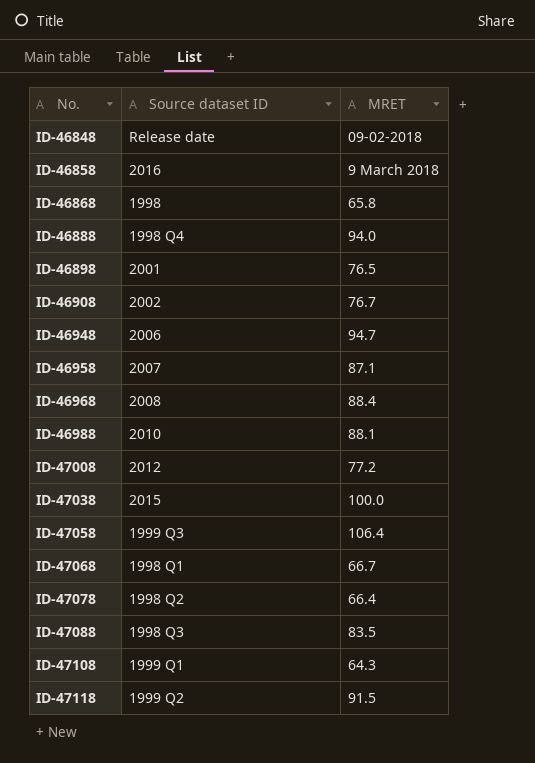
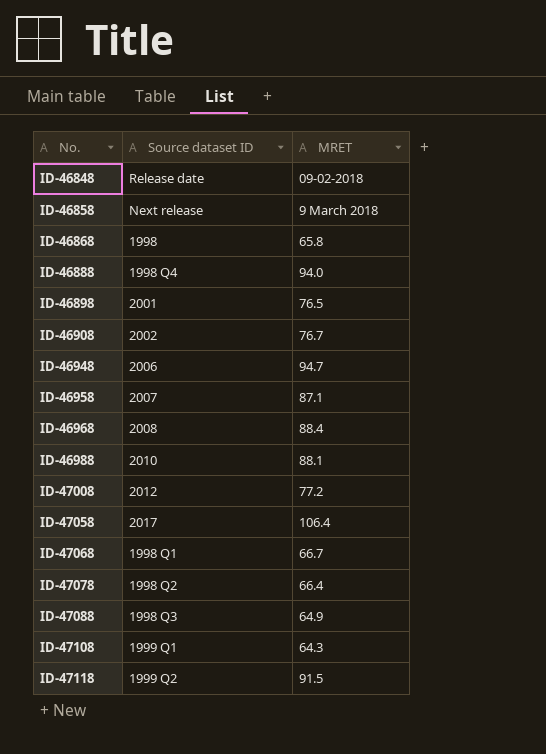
row ID-47038: 2015 | 100.0 -> none
ID-46858 | Source dataset ID: 2016 -> Next release
ID-47058 | Source dataset ID: 1999 Q3 -> 2017
ID-47088 | MRET: 83.5 -> 64.9

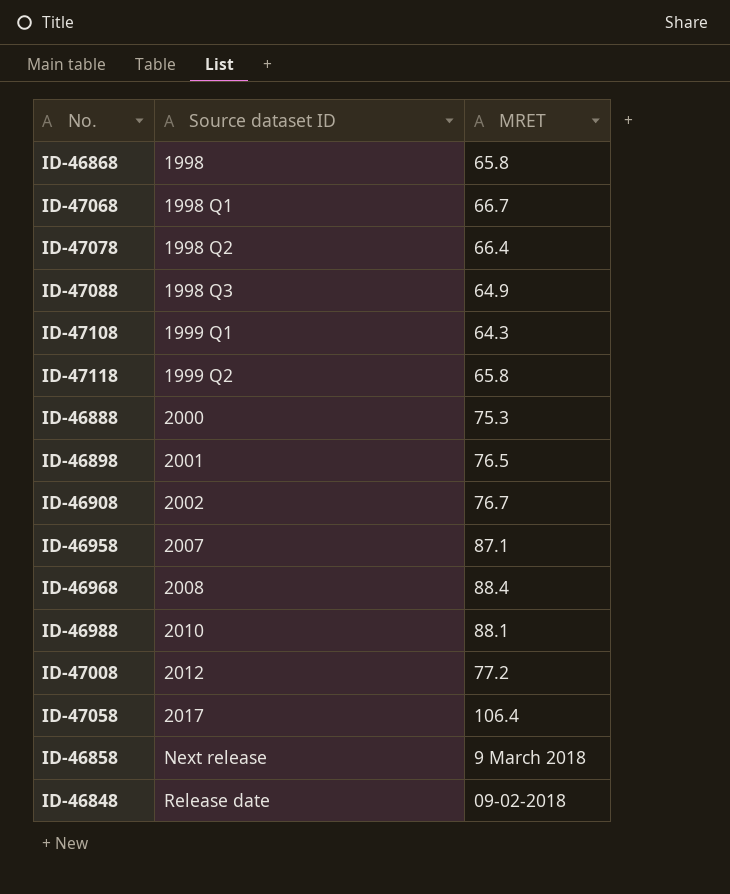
row order: No. ascending -> Source dataset ID ascending
row ID-46948: 2006 | 94.7 -> none
ID-47118 | MRET: 91.5 -> 65.8
ID-46888 | Source dataset ID: 1998 Q4 -> 2000
ID-46888 | MRET: 94.0 -> 75.3

